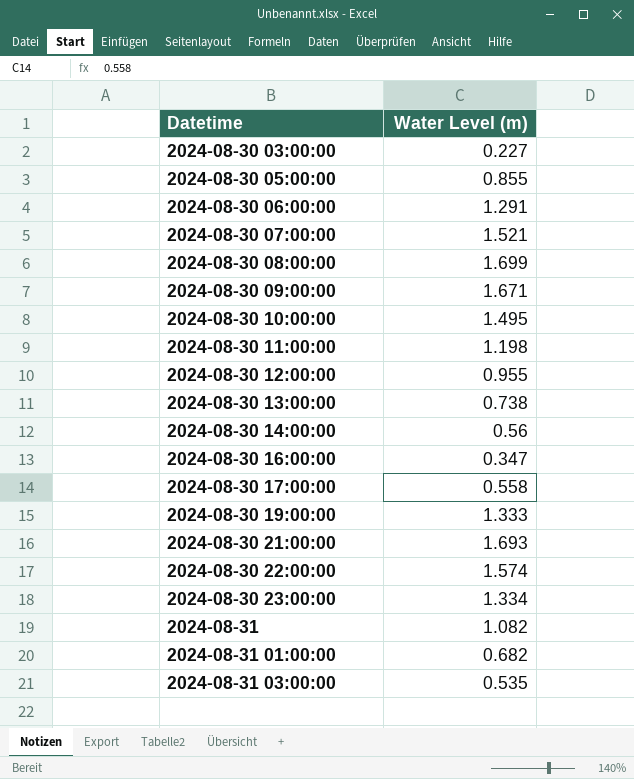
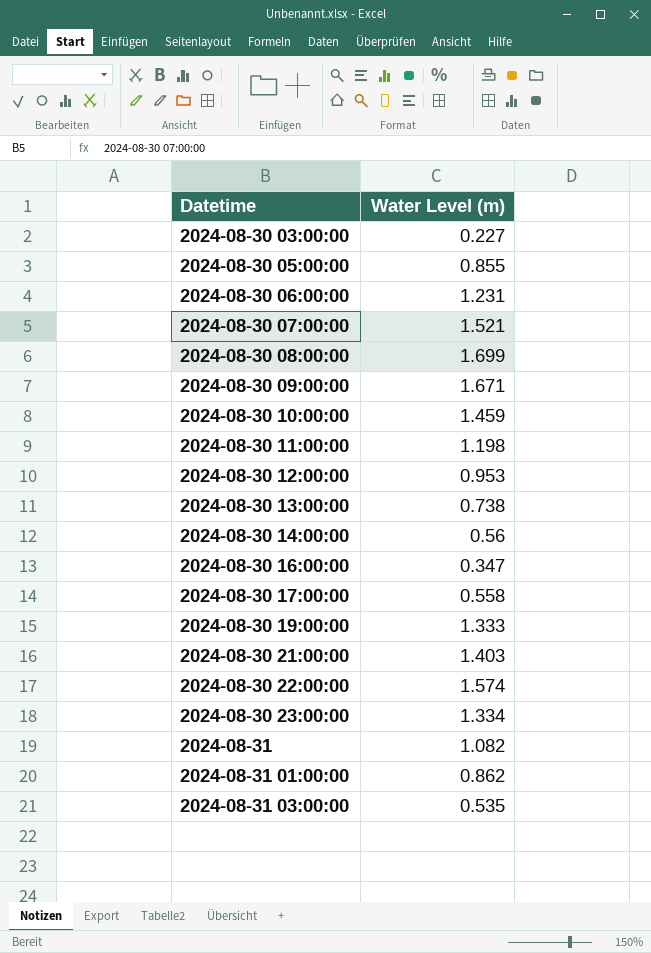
2024-08-30 06:00:00 | Water Level (m): 1.291 -> 1.231
2024-08-30 10:00:00 | Water Level (m): 1.495 -> 1.459
2024-08-30 12:00:00 | Water Level (m): 0.955 -> 0.953
2024-08-30 21:00:00 | Water Level (m): 1.693 -> 1.403
2024-08-31 01:00:00 | Water Level (m): 0.682 -> 0.862

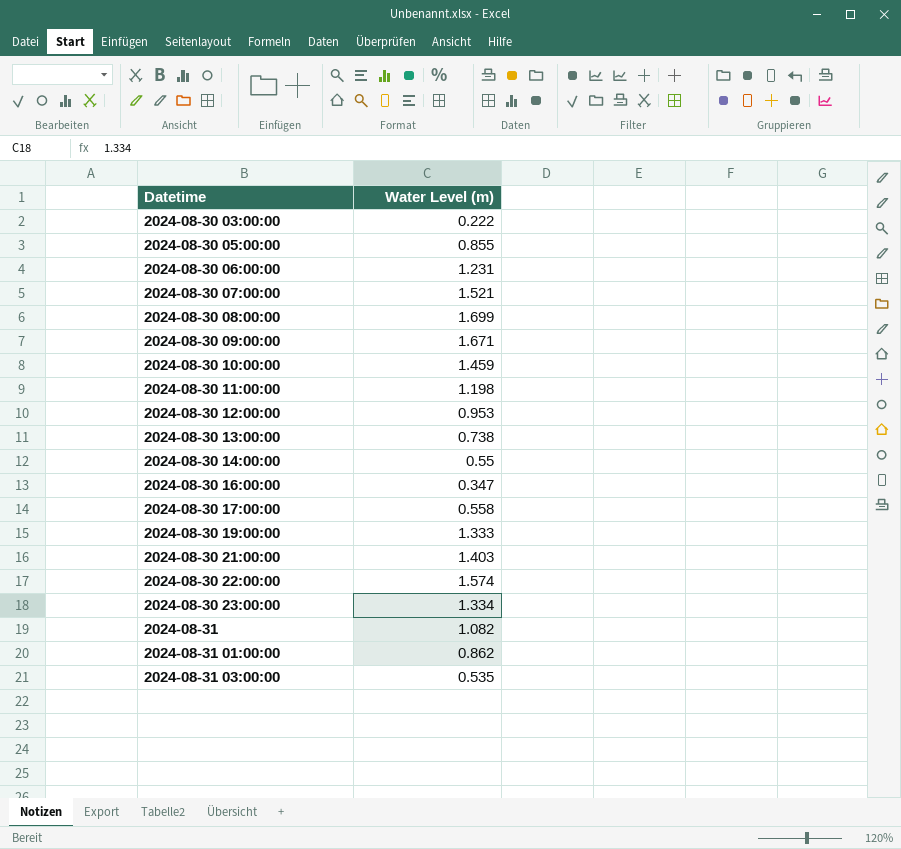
2024-08-30 03:00:00 | Water Level (m): 0.227 -> 0.222
2024-08-30 14:00:00 | Water Level (m): 0.56 -> 0.55

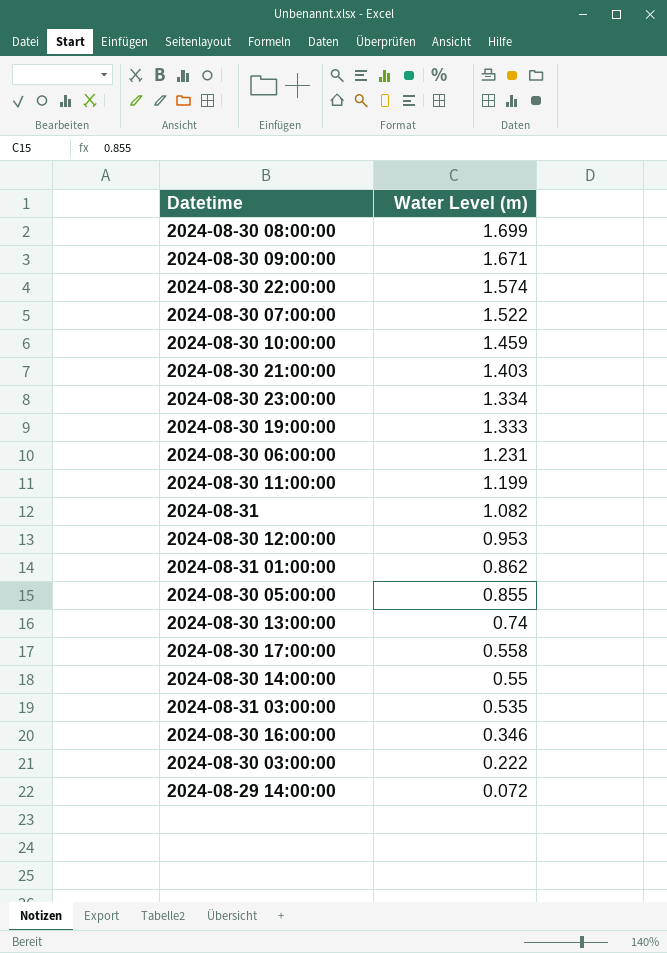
row order: Datetime ascending -> Water Level (m) descending
2024-08-30 07:00:00 | Water Level (m): 1.521 -> 1.522
2024-08-30 11:00:00 | Water Level (m): 1.198 -> 1.199
2024-08-30 13:00:00 | Water Level (m): 0.738 -> 0.74
2024-08-30 16:00:00 | Water Level (m): 0.347 -> 0.346
row 2024-08-29 14:00:00: none -> 0.072

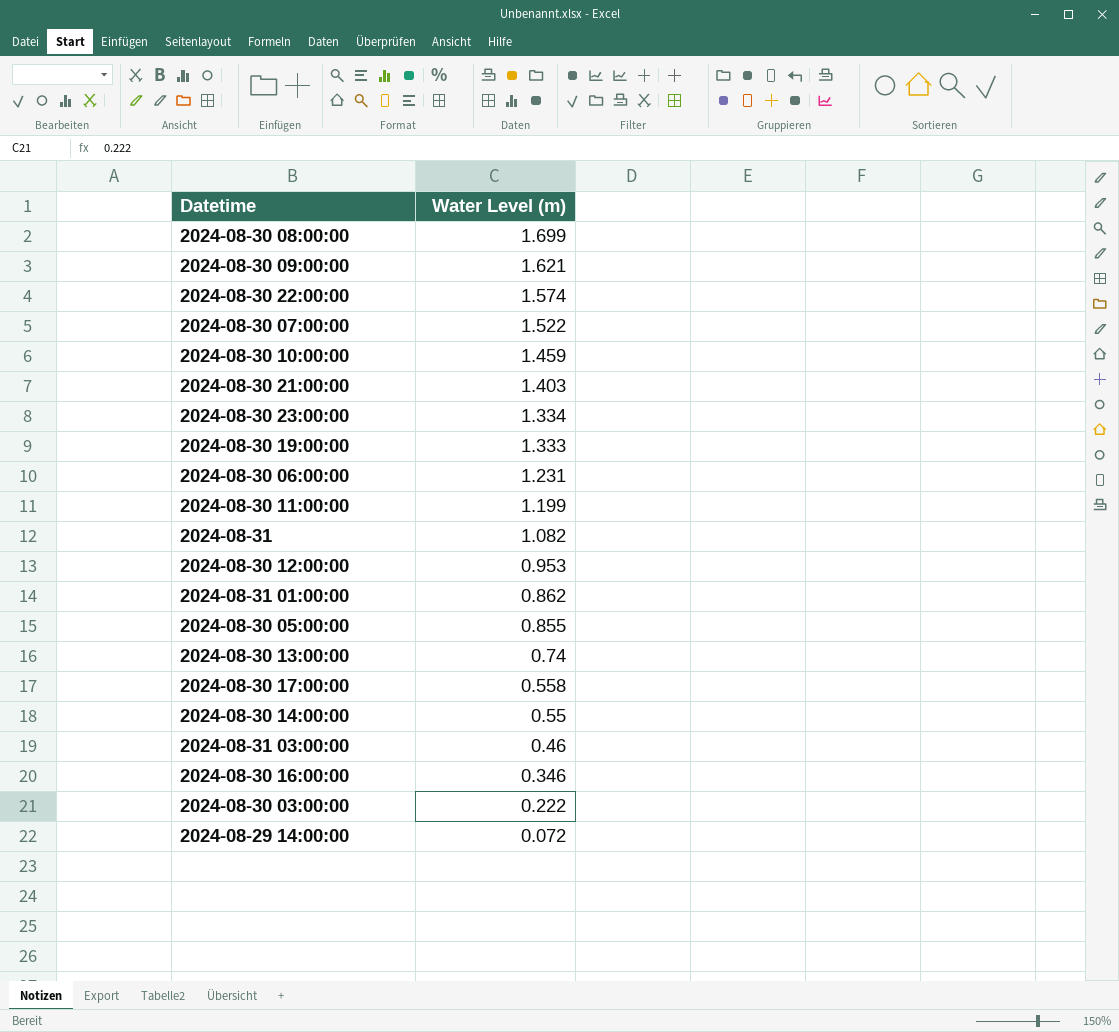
2024-08-30 09:00:00 | Water Level (m): 1.671 -> 1.621
2024-08-31 03:00:00 | Water Level (m): 0.535 -> 0.46

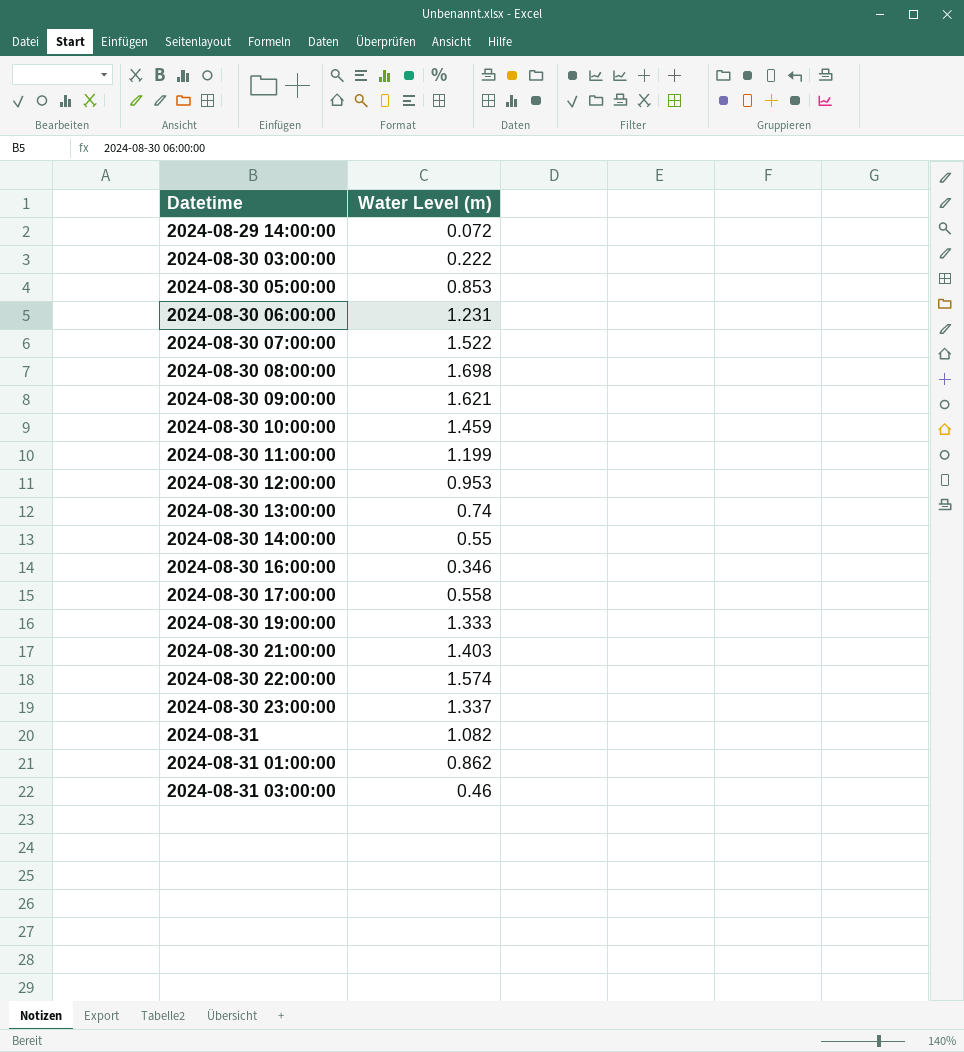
row order: Water Level (m) descending -> Datetime ascending
2024-08-30 05:00:00 | Water Level (m): 0.855 -> 0.853
2024-08-30 08:00:00 | Water Level (m): 1.699 -> 1.698
2024-08-30 23:00:00 | Water Level (m): 1.334 -> 1.337

